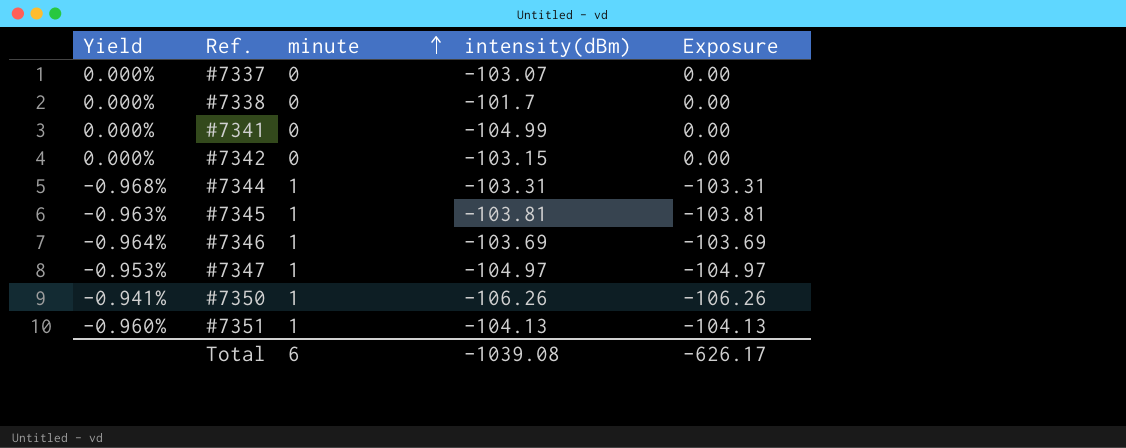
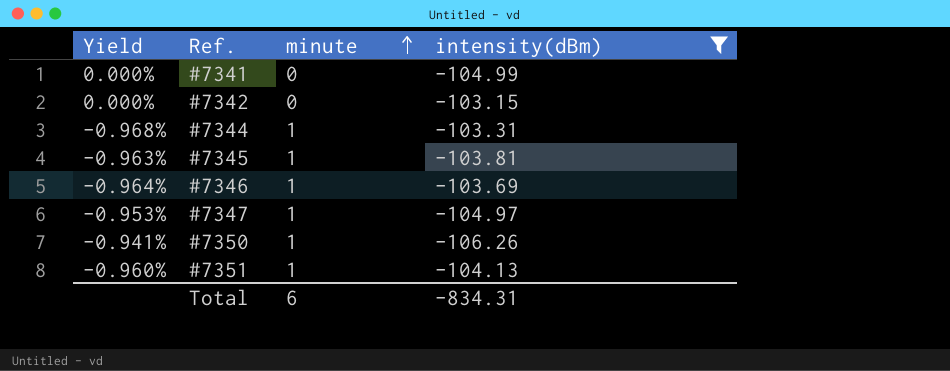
filter: none -> intensity(dBm) <= -103.15
column Exposure | formula: [minute] * [intensity(dBm)] -> none
Total | intensity(dBm): -1039.08 -> -834.31

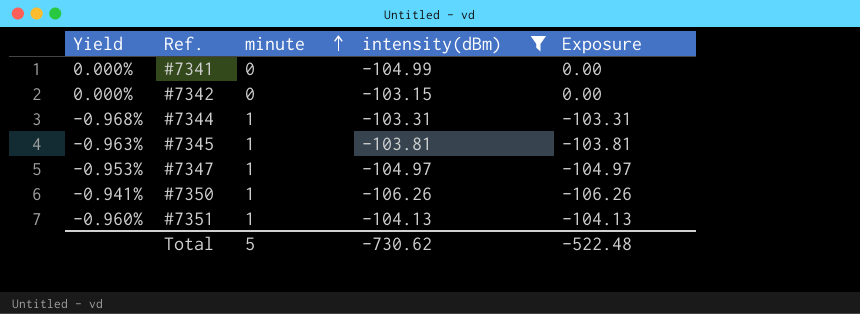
column Exposure | formula: none -> [minute] * [intensity(dBm)]
row #7346: -0.964% | 1 | -103.69 -> none
Total | minute: 6 -> 5
Total | intensity(dBm): -834.31 -> -730.62

